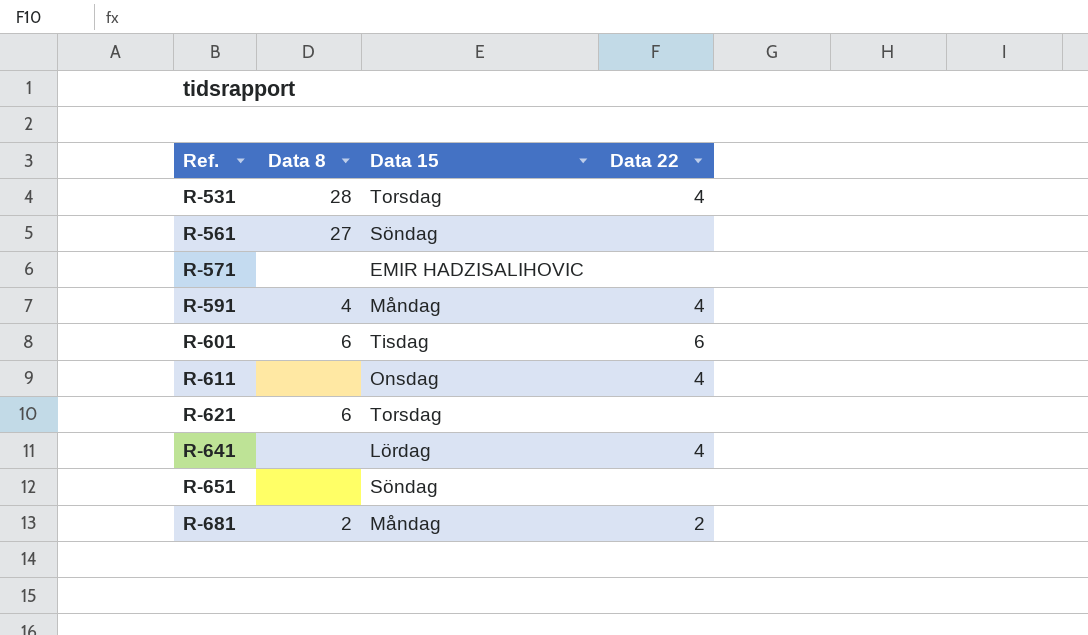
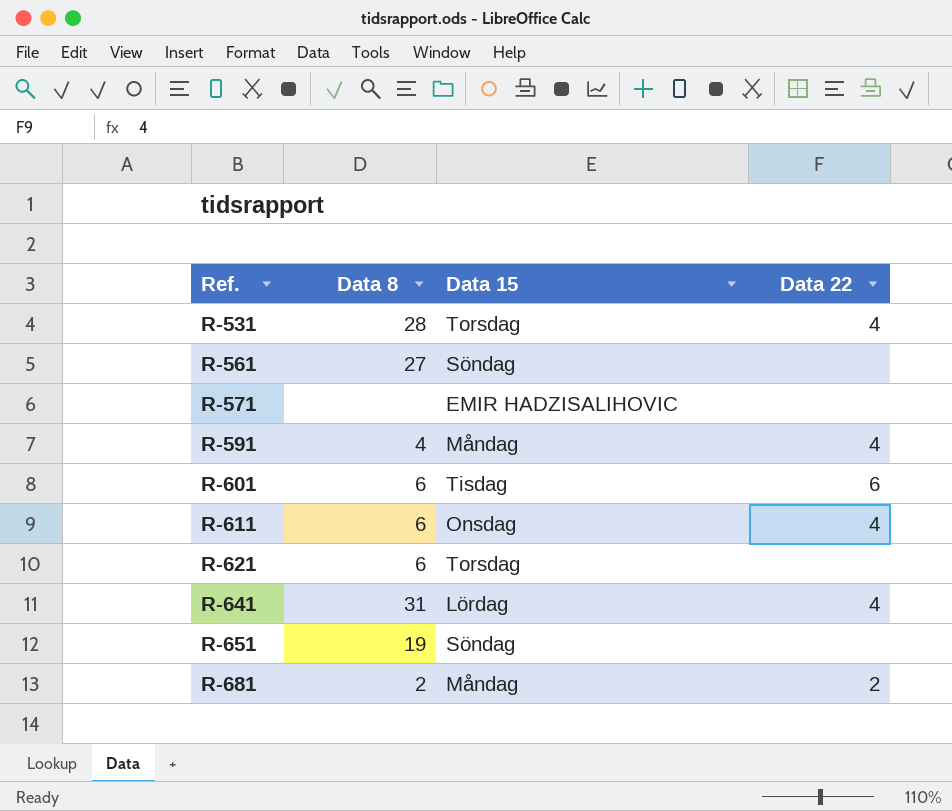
R-611 | Data 8: none -> 6
R-641 | Data 8: none -> 31
R-651 | Data 8: none -> 19

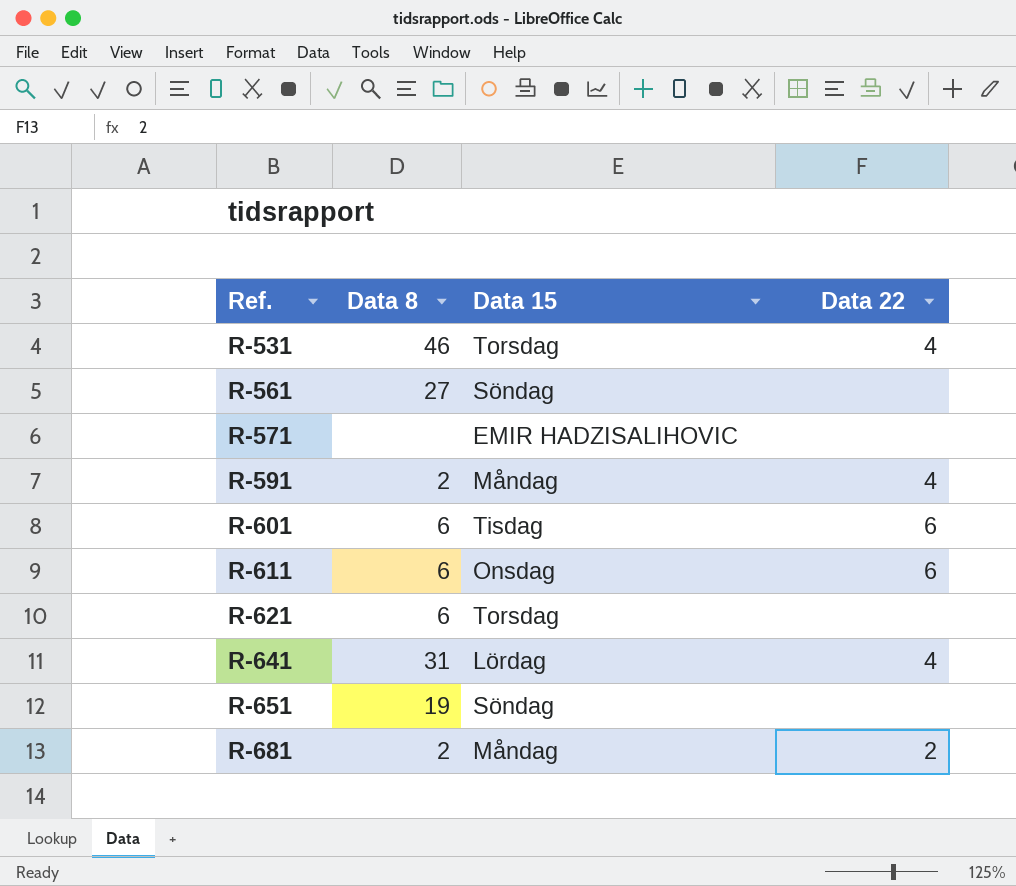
R-531 | Data 8: 28 -> 46
R-591 | Data 8: 4 -> 2
R-611 | Data 22: 4 -> 6

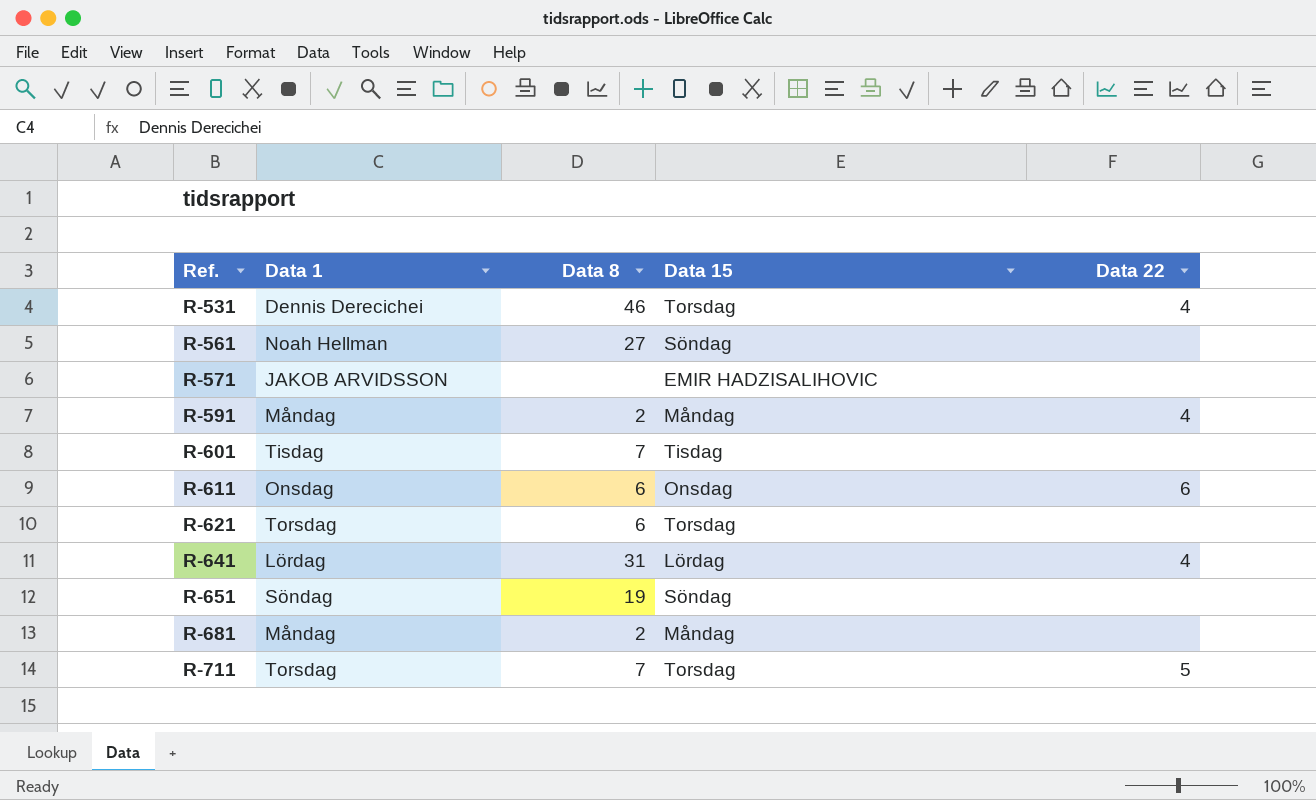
column Data 1 | position: none -> 2
R-601 | Data 8: 6 -> 7
R-601 | Data 22: 6 -> none
R-681 | Data 22: 2 -> none
row R-711: none -> Torsdag | 7 | Torsdag | 5

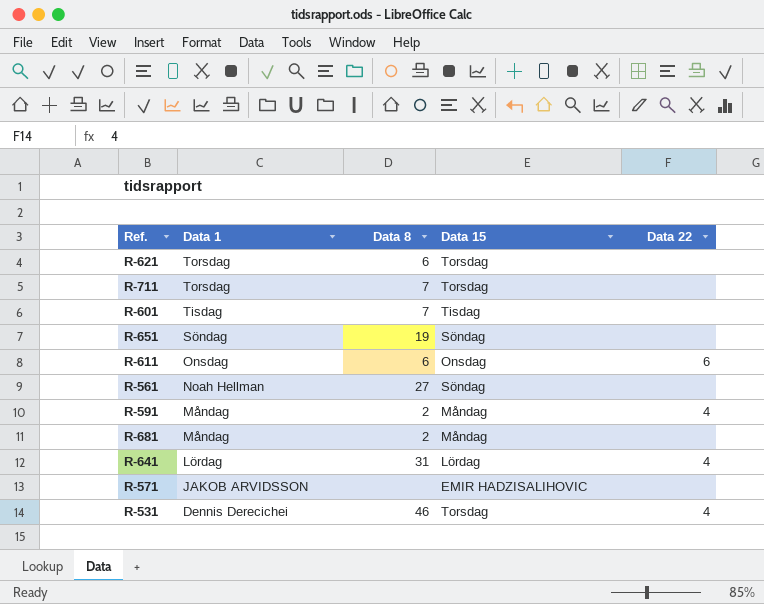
row order: Ref. ascending -> Data 1 descending
R-711 | Data 22: 5 -> none

